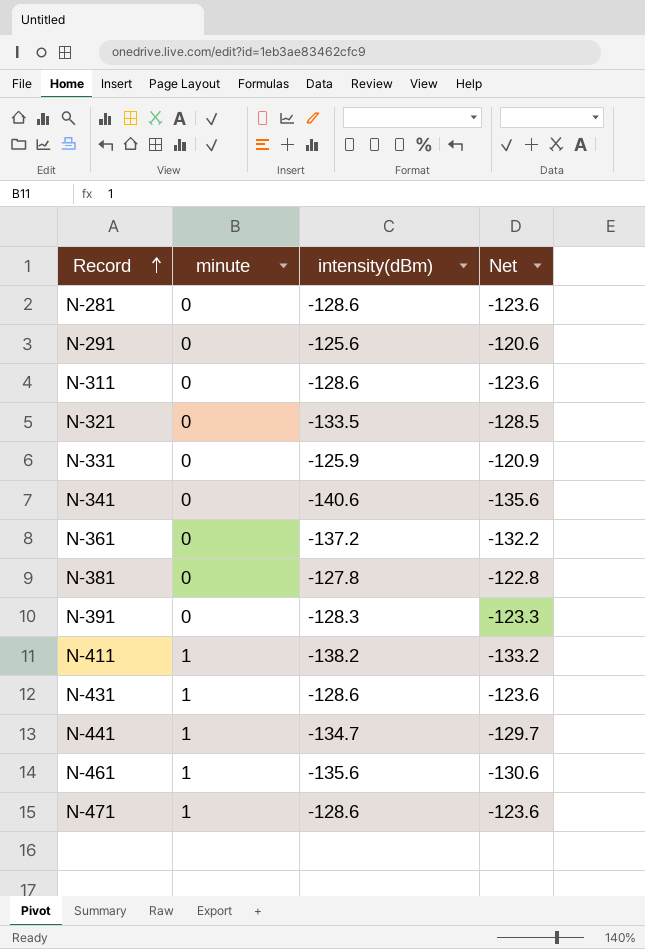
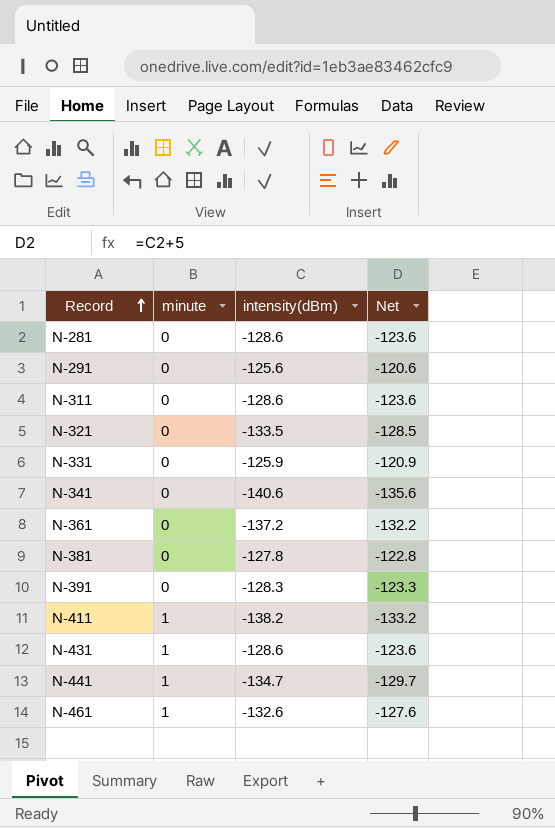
row N-471: 1 | -128.6 | -123.6 -> none
N-461 | intensity(dBm): -135.6 -> -132.6
N-461 | Net: -130.6 -> -127.6

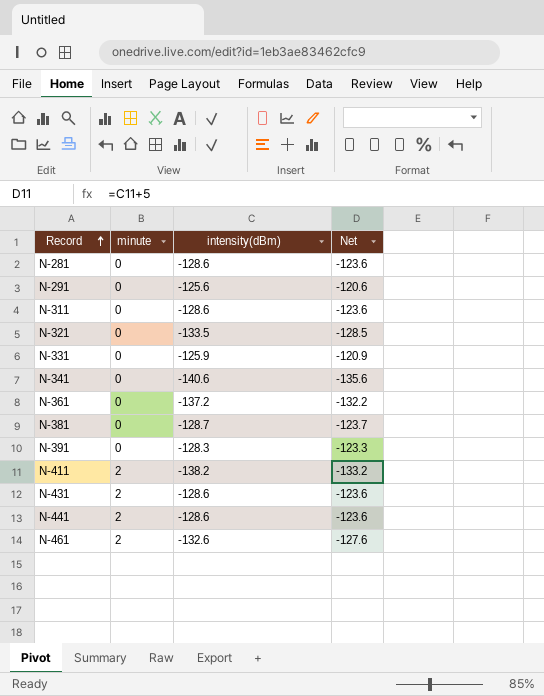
N-381 | intensity(dBm): -127.8 -> -128.7
N-381 | Net: -122.8 -> -123.7
N-411 | minute: 1 -> 2
N-431 | minute: 1 -> 2
N-441 | minute: 1 -> 2
N-441 | intensity(dBm): -134.7 -> -128.6
N-441 | Net: -129.7 -> -123.6
N-461 | minute: 1 -> 2

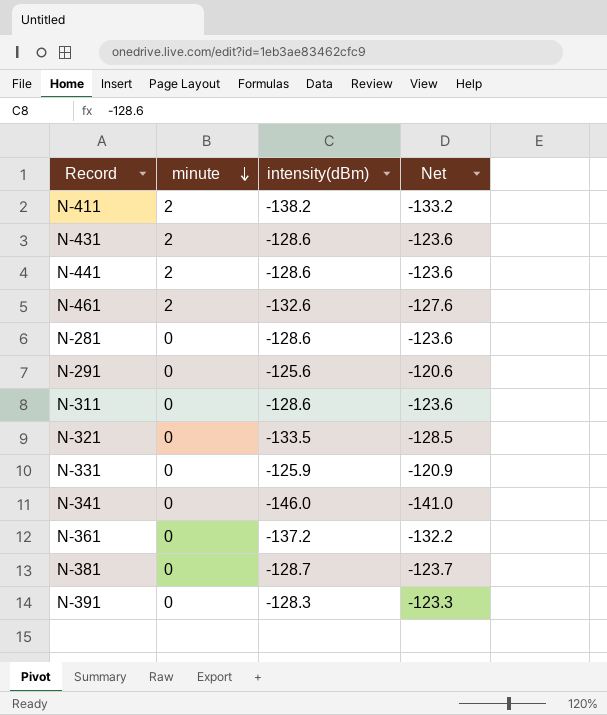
row order: Record ascending -> minute descending
N-341 | intensity(dBm): -140.6 -> -146.0
N-341 | Net: -135.6 -> -141.0

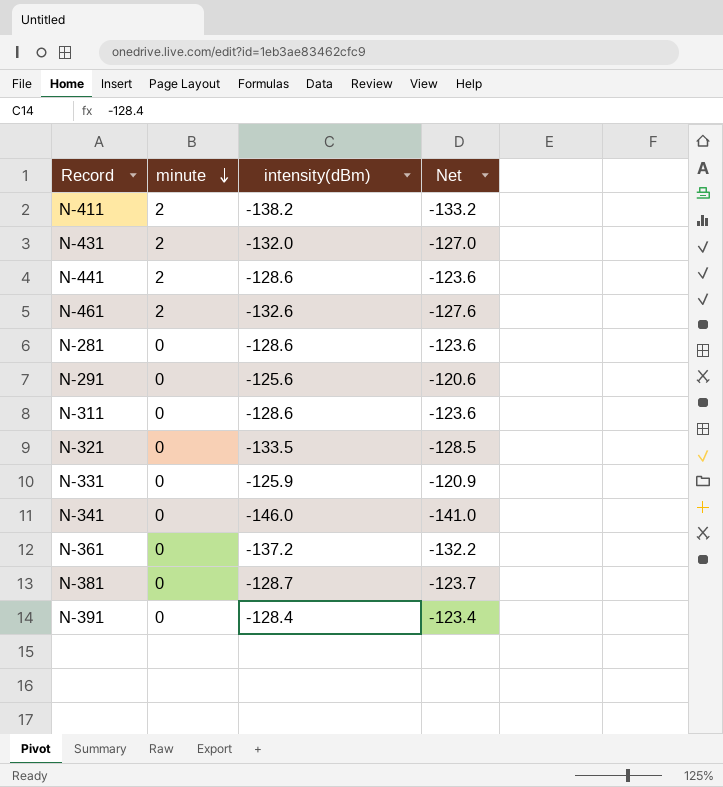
N-431 | intensity(dBm): -128.6 -> -132.0
N-431 | Net: -123.6 -> -127.0
N-391 | intensity(dBm): -128.3 -> -128.4
N-391 | Net: -123.3 -> -123.4

